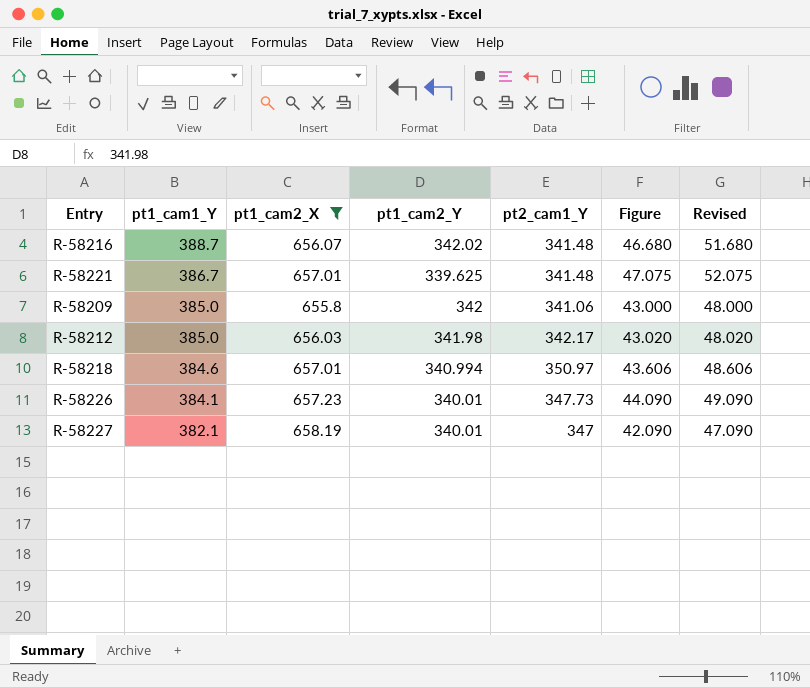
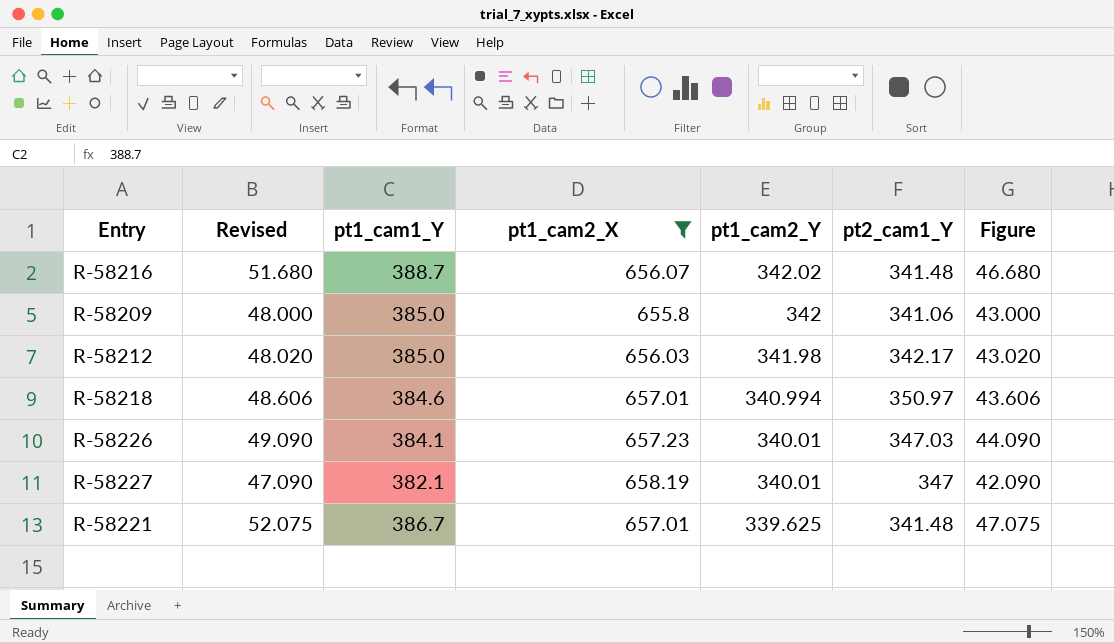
row order: pt1_cam1_Y descending -> pt1_cam2_Y descending
column Revised | position: 7 -> 2
R-58226 | pt2_cam1_Y: 347.73 -> 347.03

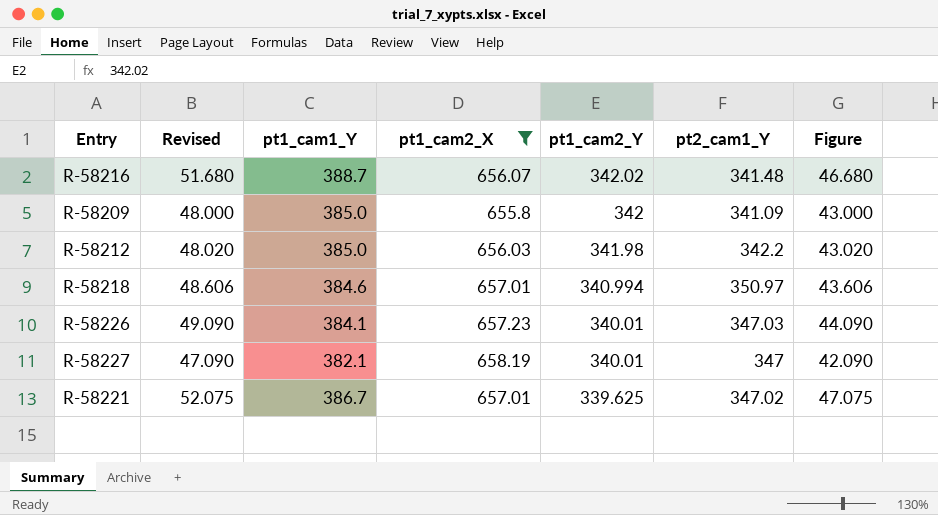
R-58209 | pt2_cam1_Y: 341.06 -> 341.09
R-58212 | pt2_cam1_Y: 342.17 -> 342.2
R-58221 | pt2_cam1_Y: 341.48 -> 347.02

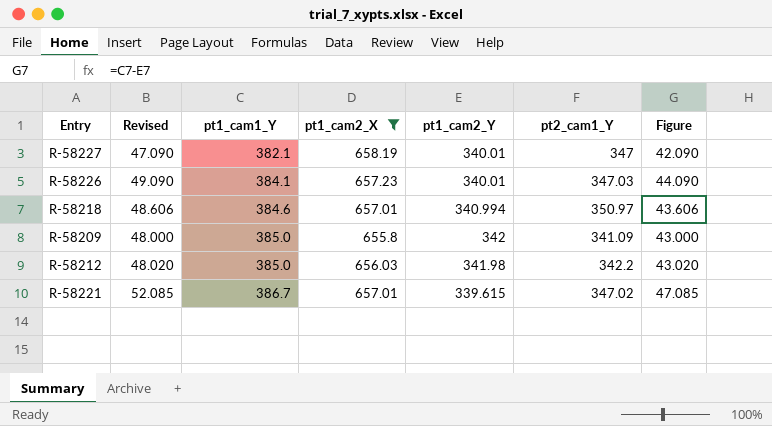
row order: pt1_cam2_Y descending -> pt1_cam1_Y ascending
row R-58216: 51.680 | 388.7 | 656.07 | 342.02 | 341.48 | 46.680 -> none
R-58221 | Revised: 52.075 -> 52.085
R-58221 | pt1_cam2_Y: 339.625 -> 339.615
R-58221 | Figure: 47.075 -> 47.085

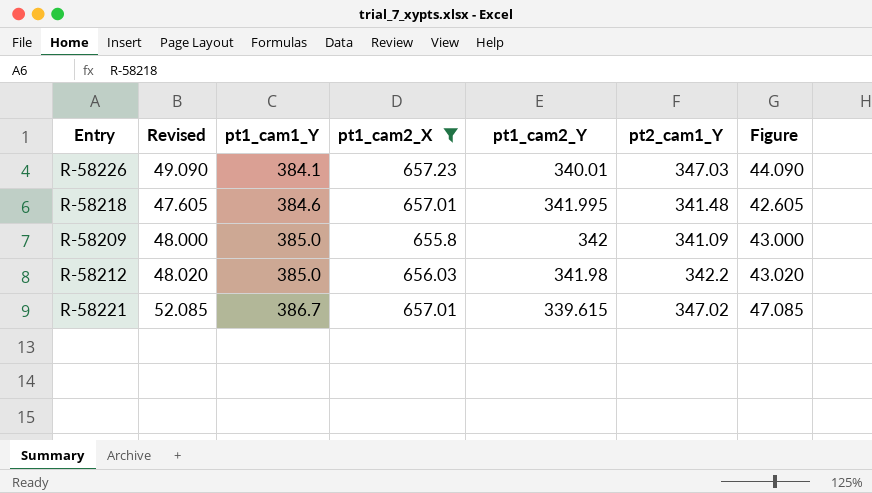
row R-58227: 47.090 | 382.1 | 658.19 | 340.01 | 347 | 42.090 -> none
R-58218 | Revised: 48.606 -> 47.605
R-58218 | pt1_cam2_Y: 340.994 -> 341.995
R-58218 | pt2_cam1_Y: 350.97 -> 341.48
R-58218 | Figure: 43.606 -> 42.605

